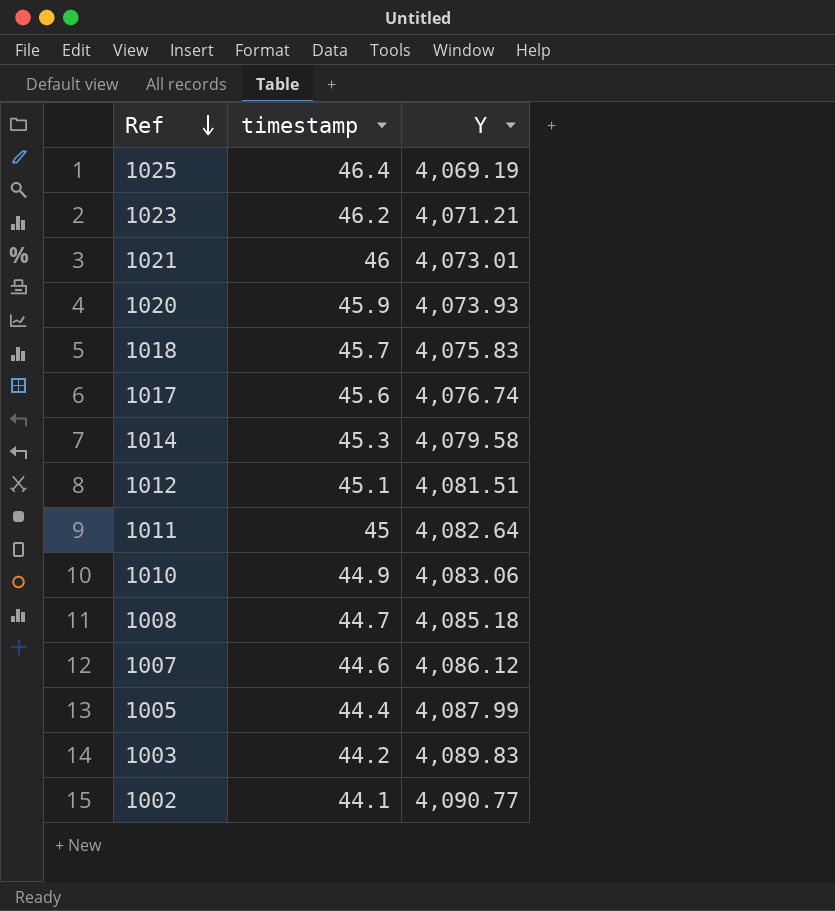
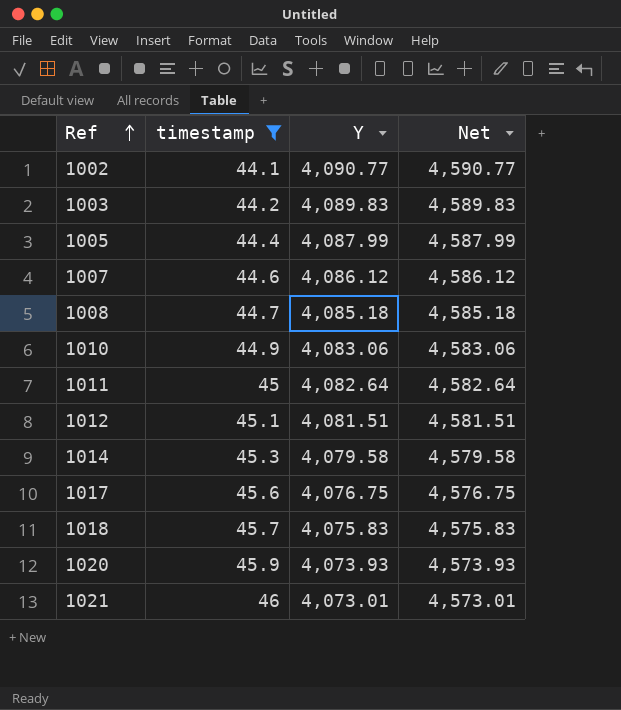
filter: none -> timestamp <= 46
row order: Ref descending -> Ref ascending
column Net | formula: none -> [Y] + 500
1017 | Y: 4,076.74 -> 4,076.75

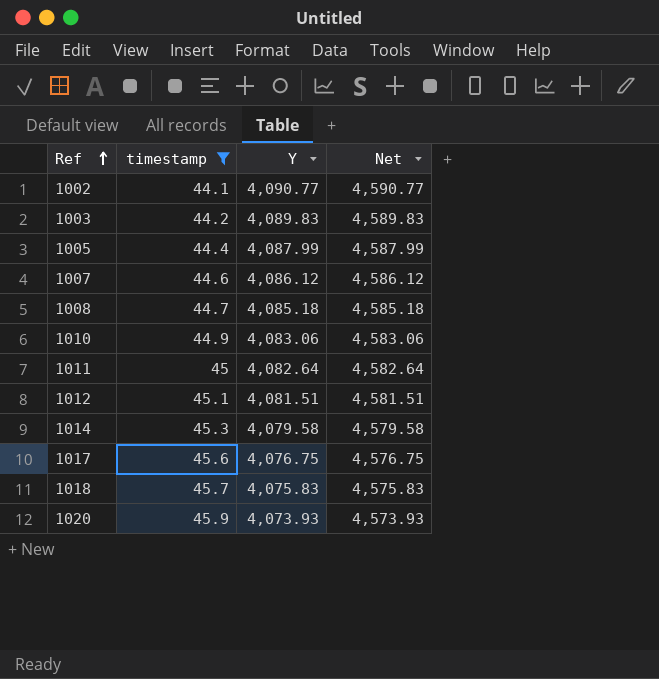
row 1021: 46 | 4,073.01 | 4,573.01 -> none

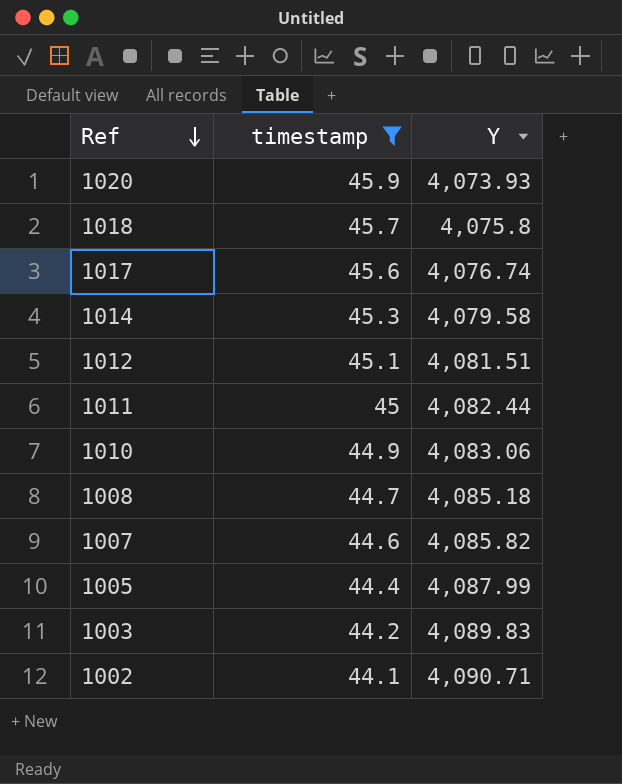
row order: Ref ascending -> Ref descending
column Net | formula: [Y] + 500 -> none
1018 | Y: 4,075.83 -> 4,075.8
1017 | Y: 4,076.75 -> 4,076.74
1011 | Y: 4,082.64 -> 4,082.44
1007 | Y: 4,086.12 -> 4,085.82
1002 | Y: 4,090.77 -> 4,090.71

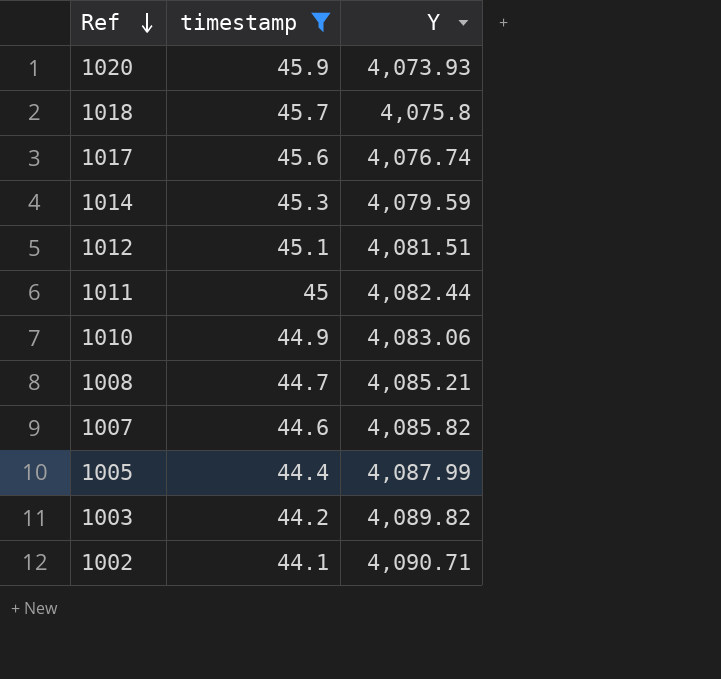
1014 | Y: 4,079.58 -> 4,079.59
1008 | Y: 4,085.18 -> 4,085.21
1003 | Y: 4,089.83 -> 4,089.82

